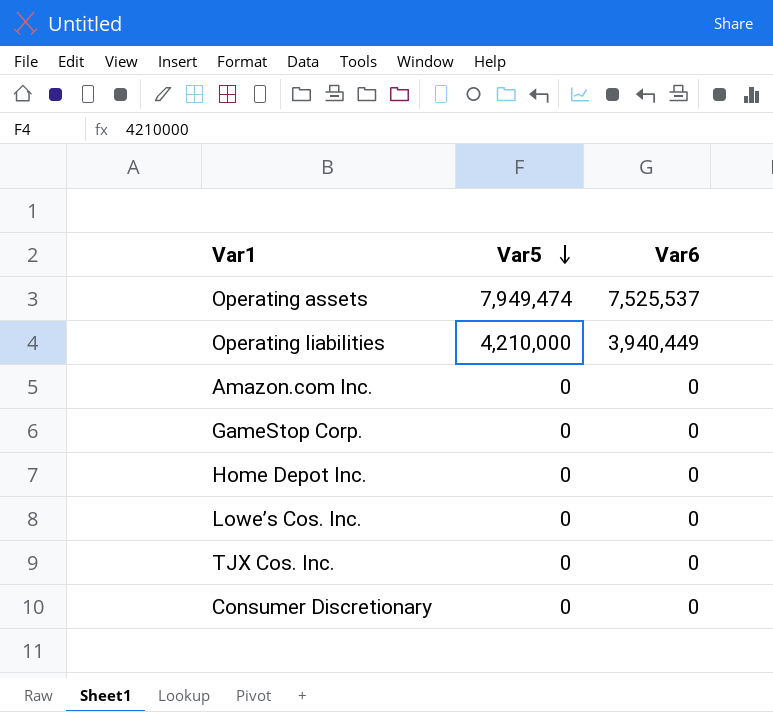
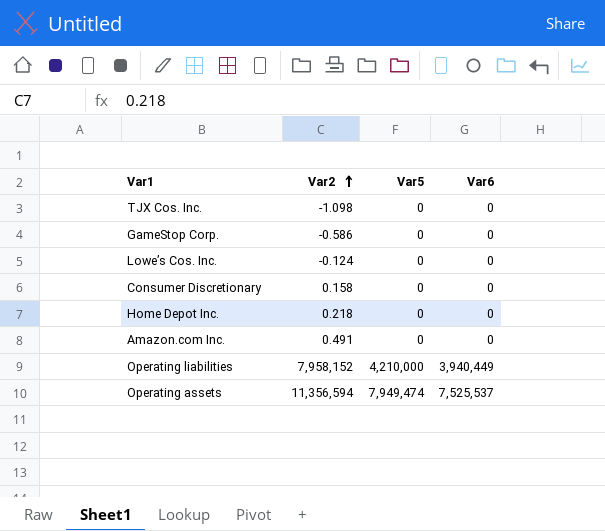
row order: Var5 descending -> Var2 ascending
column Var2 | position: none -> 2

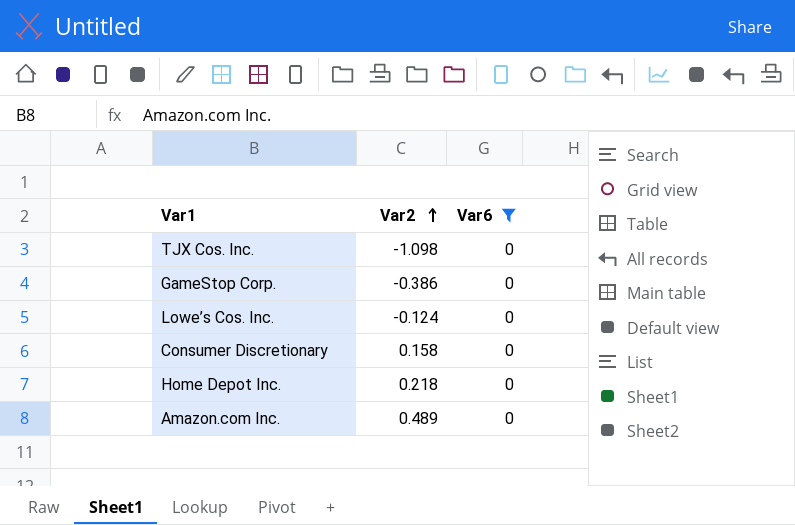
filter: none -> Var6 = 0
column Var5 | position: 3 -> none
GameStop Corp. | Var2: -0.586 -> -0.386
Amazon.com Inc. | Var2: 0.491 -> 0.489

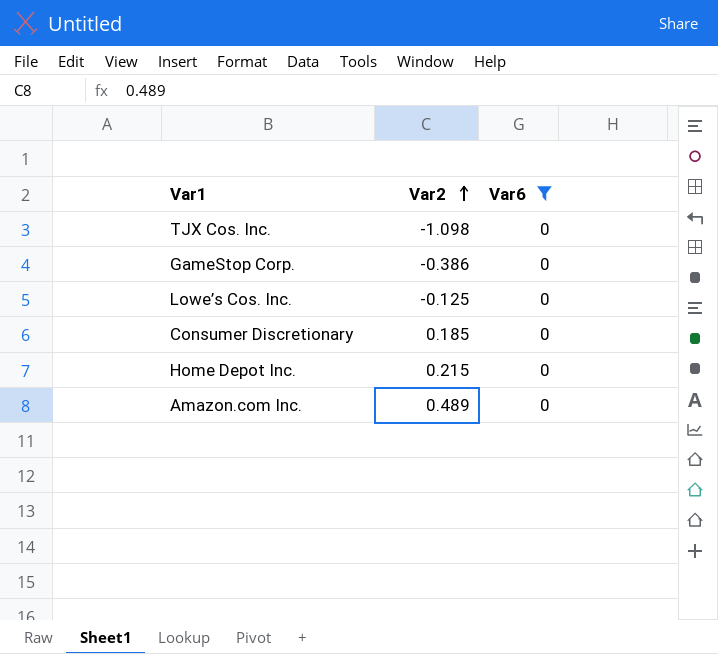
Lowe’s Cos. Inc. | Var2: -0.124 -> -0.125
Consumer Discretionary | Var2: 0.158 -> 0.185
Home Depot Inc. | Var2: 0.218 -> 0.215

